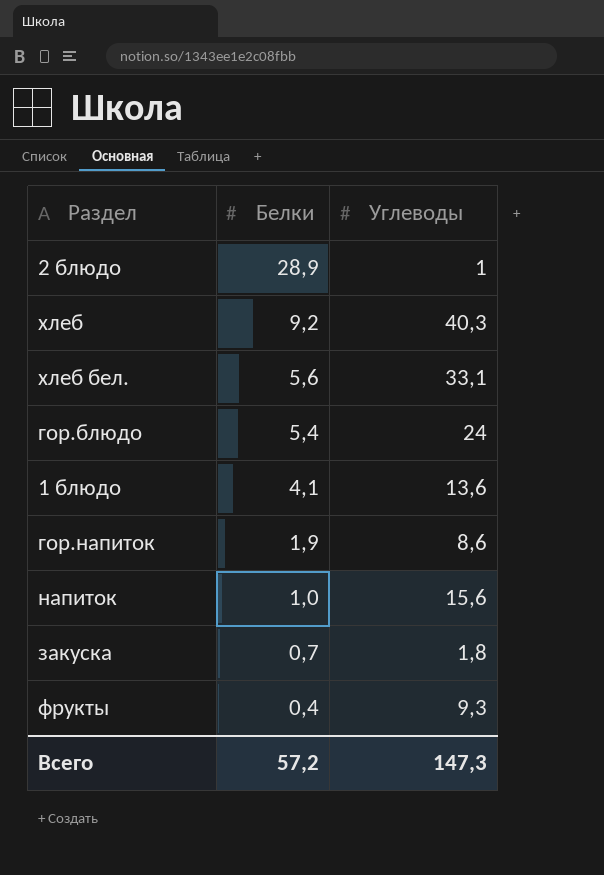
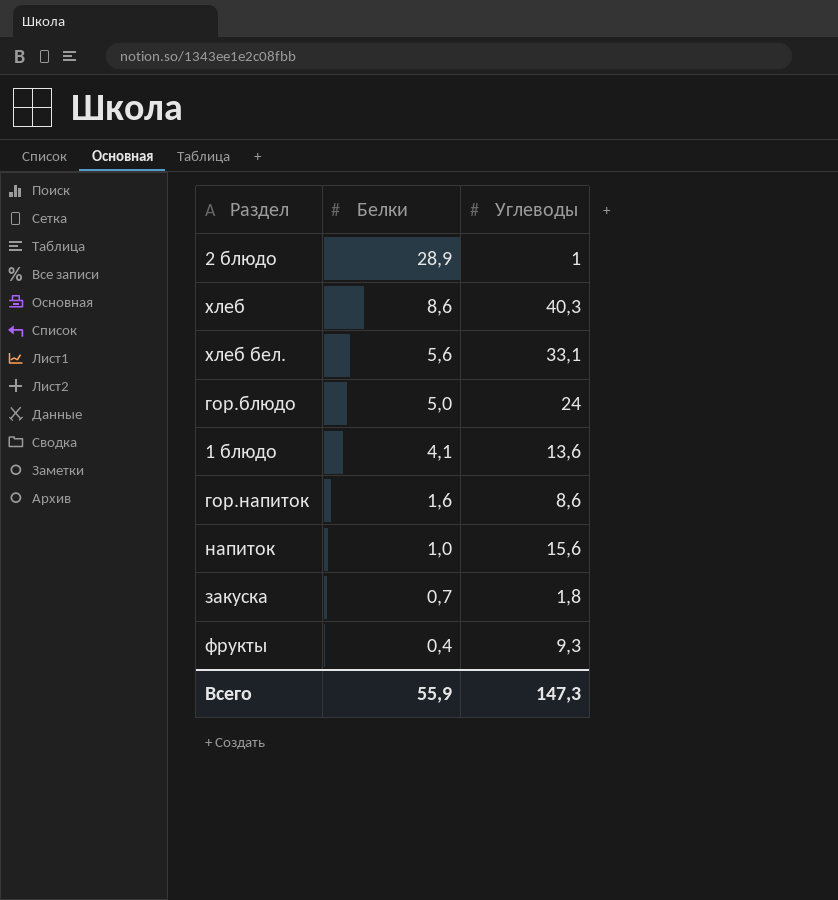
хлеб | Белки: 9,2 -> 8,6
гор.блюдо | Белки: 5,4 -> 5,0
гор.напиток | Белки: 1,9 -> 1,6
Всего | Белки: 57,2 -> 55,9

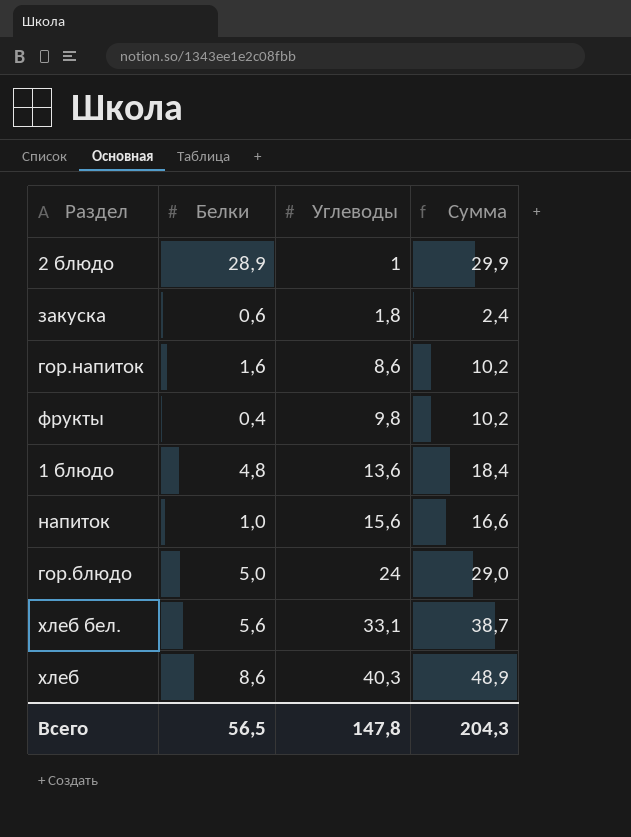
row order: Белки descending -> Углеводы ascending
column Сумма | formula: none -> [Белки] + [Углеводы]
закуска | Белки: 0,7 -> 0,6
фрукты | Углеводы: 9,3 -> 9,8
1 блюдо | Белки: 4,1 -> 4,8
Всего | Белки: 55,9 -> 56,5
Всего | Углеводы: 147,3 -> 147,8

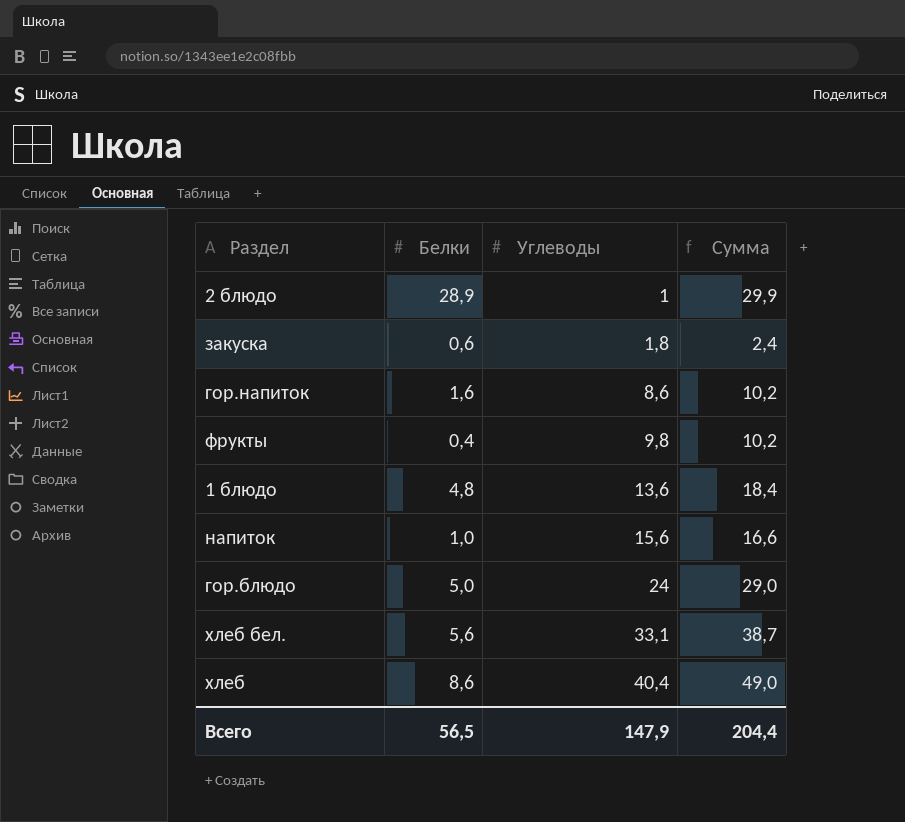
хлеб | Углеводы: 40,3 -> 40,4
хлеб | Сумма: 48,9 -> 49,0
Всего | Углеводы: 147,8 -> 147,9
Всего | Сумма: 204,3 -> 204,4

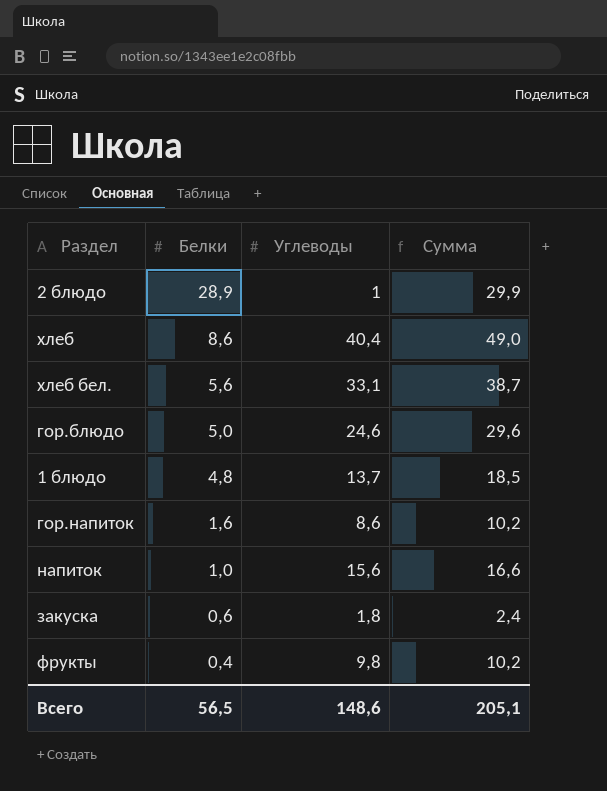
row order: Углеводы ascending -> Белки descending
гор.блюдо | Углеводы: 24 -> 24,6
гор.блюдо | Сумма: 29,0 -> 29,6
1 блюдо | Углеводы: 13,6 -> 13,7
1 блюдо | Сумма: 18,4 -> 18,5
Всего | Углеводы: 147,9 -> 148,6
Всего | Сумма: 204,4 -> 205,1

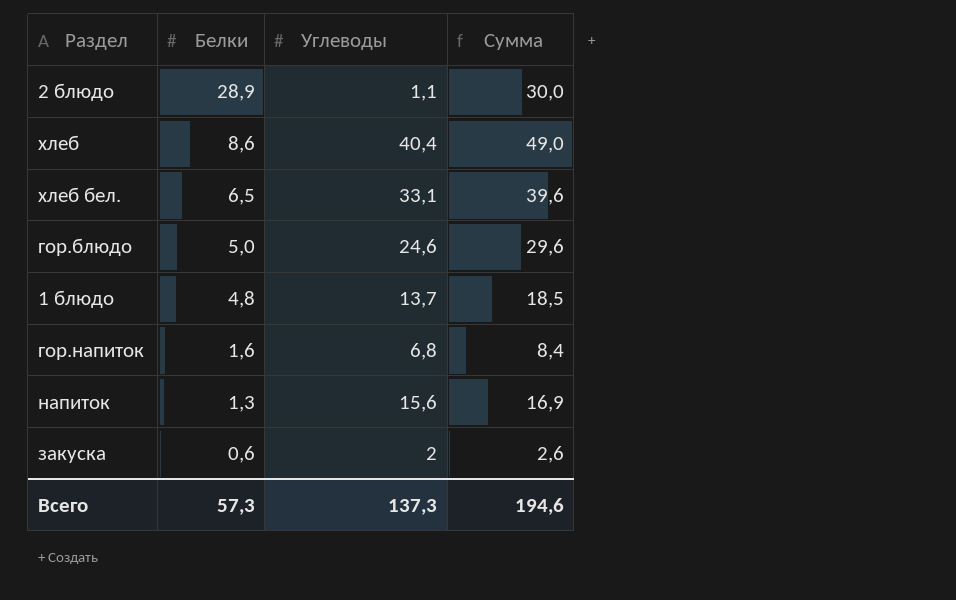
row фрукты: 0,4 | 9,8 | 10,2 -> none
2 блюдо | Углеводы: 1 -> 1,1
2 блюдо | Сумма: 29,9 -> 30,0
хлеб бел. | Белки: 5,6 -> 6,5
хлеб бел. | Сумма: 38,7 -> 39,6
гор.напиток | Углеводы: 8,6 -> 6,8
гор.напиток | Сумма: 10,2 -> 8,4
напиток | Белки: 1,0 -> 1,3
напиток | Сумма: 16,6 -> 16,9
закуска | Углеводы: 1,8 -> 2
закуска | Сумма: 2,4 -> 2,6
Всего | Белки: 56,5 -> 57,3
Всего | Углеводы: 148,6 -> 137,3
Всего | Сумма: 205,1 -> 194,6

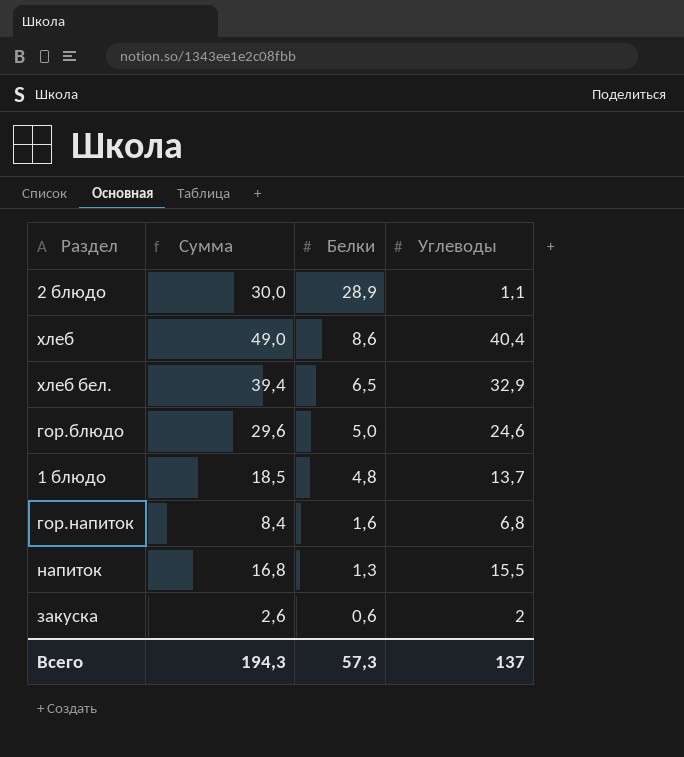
column Сумма | position: 4 -> 2
хлеб бел. | Сумма: 39,6 -> 39,4
хлеб бел. | Углеводы: 33,1 -> 32,9
напиток | Сумма: 16,9 -> 16,8
напиток | Углеводы: 15,6 -> 15,5
Всего | Сумма: 194,6 -> 194,3
Всего | Углеводы: 137,3 -> 137

